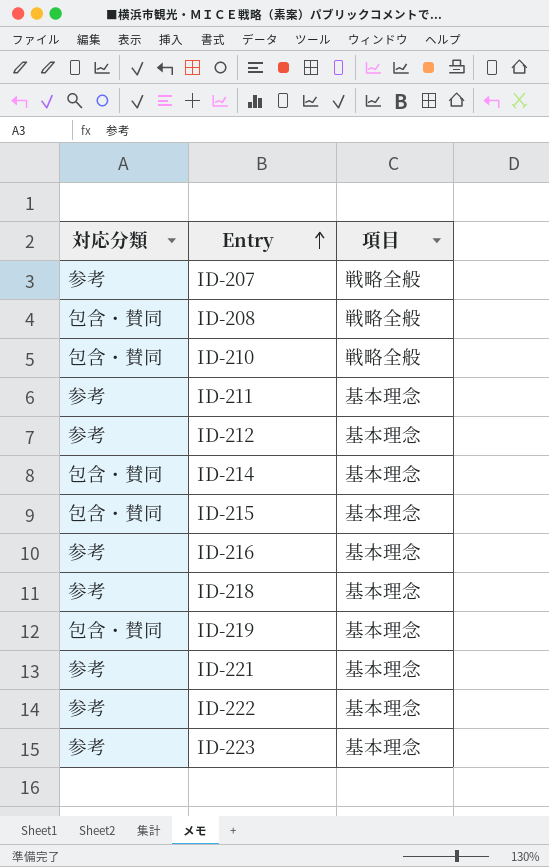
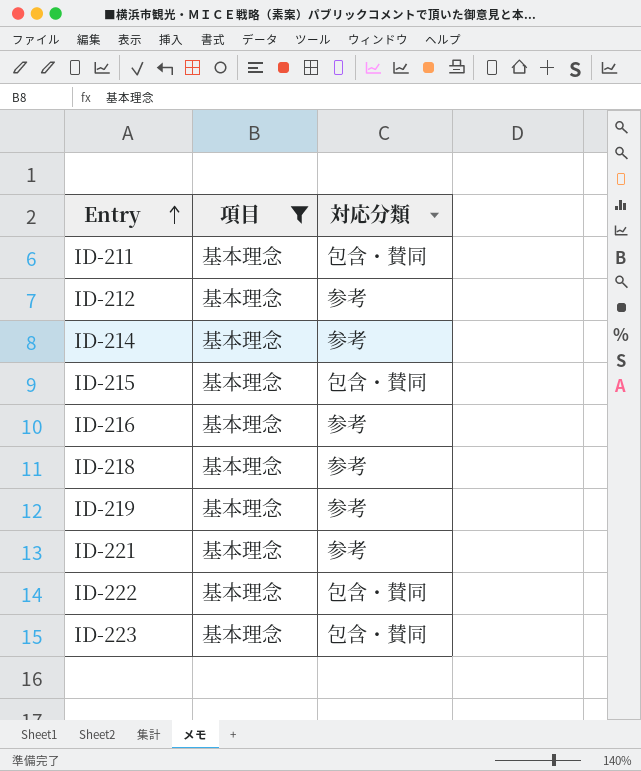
filter: none -> 項目 = 基本理念
column 対応分類 | position: 1 -> 3
ID-211 | 対応分類: 参考 -> 包含・賛同
ID-214 | 対応分類: 包含・賛同 -> 参考
ID-219 | 対応分類: 包含・賛同 -> 参考
ID-222 | 対応分類: 参考 -> 包含・賛同
ID-223 | 対応分類: 参考 -> 包含・賛同

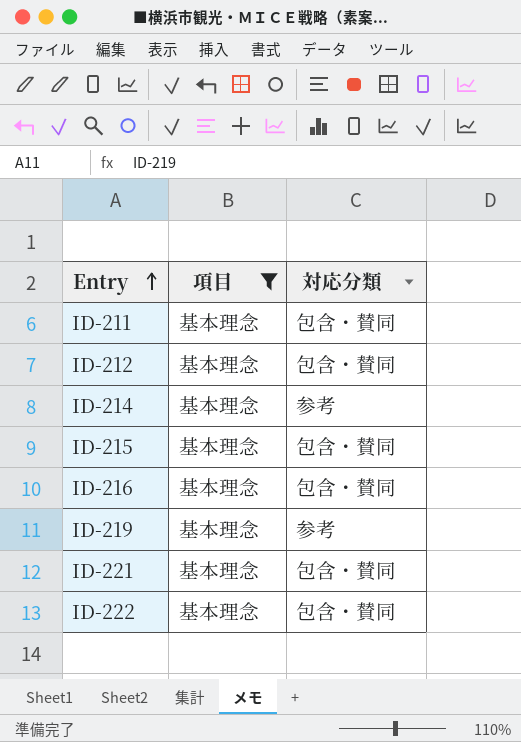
row ID-218: 基本理念 | 参考 -> none
row ID-223: 基本理念 | 包含・賛同 -> none
ID-212 | 対応分類: 参考 -> 包含・賛同
ID-216 | 対応分類: 参考 -> 包含・賛同
ID-221 | 対応分類: 参考 -> 包含・賛同

